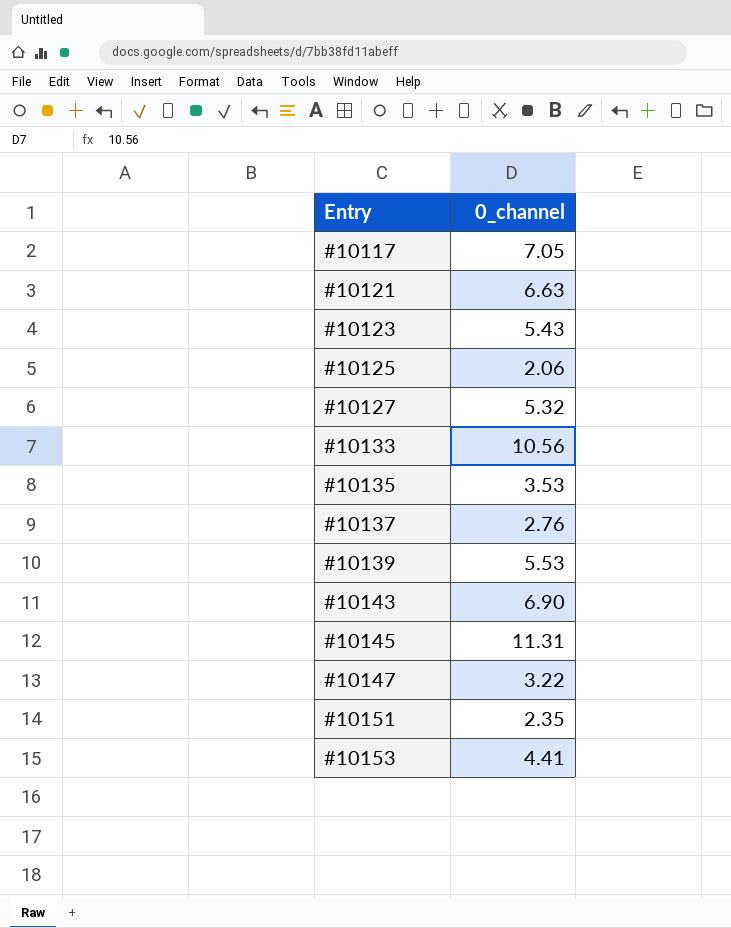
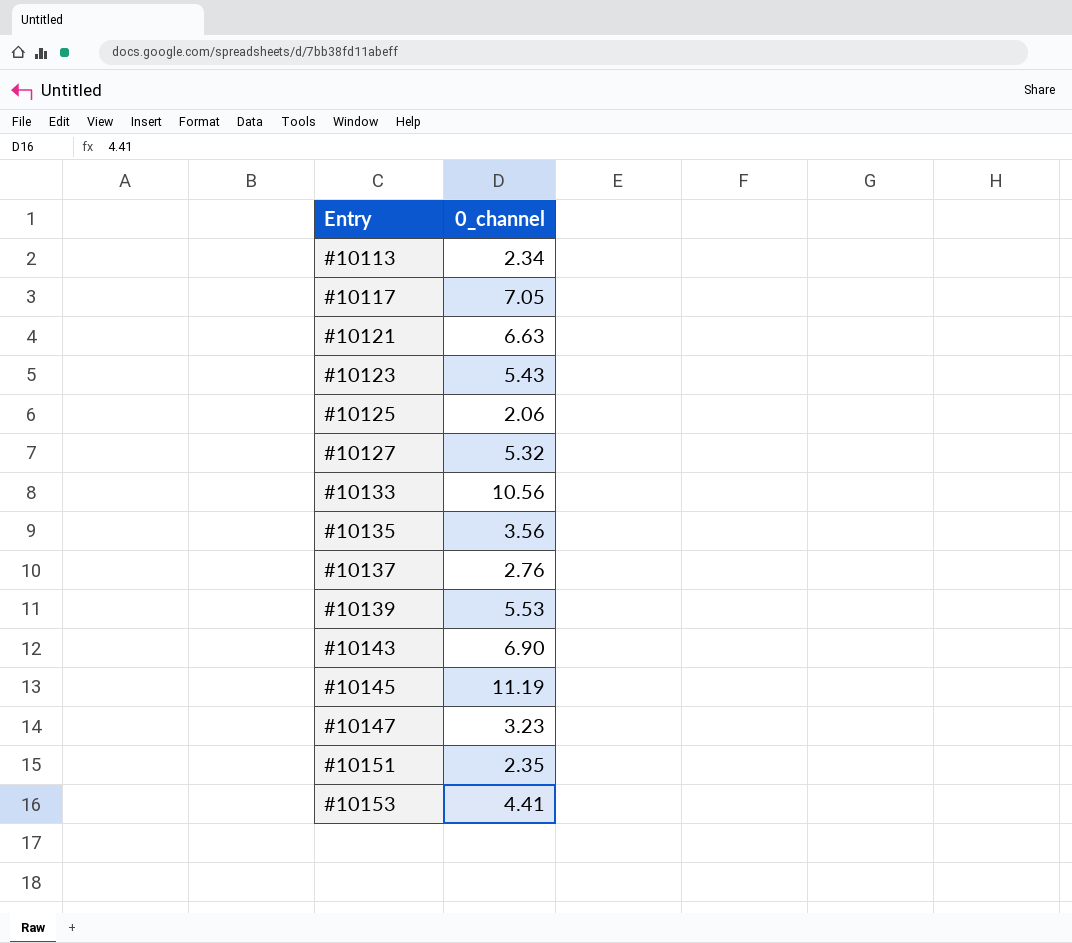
row #10113: none -> 2.34
#10135 | 0_channel: 3.53 -> 3.56
#10145 | 0_channel: 11.31 -> 11.19
#10147 | 0_channel: 3.22 -> 3.23

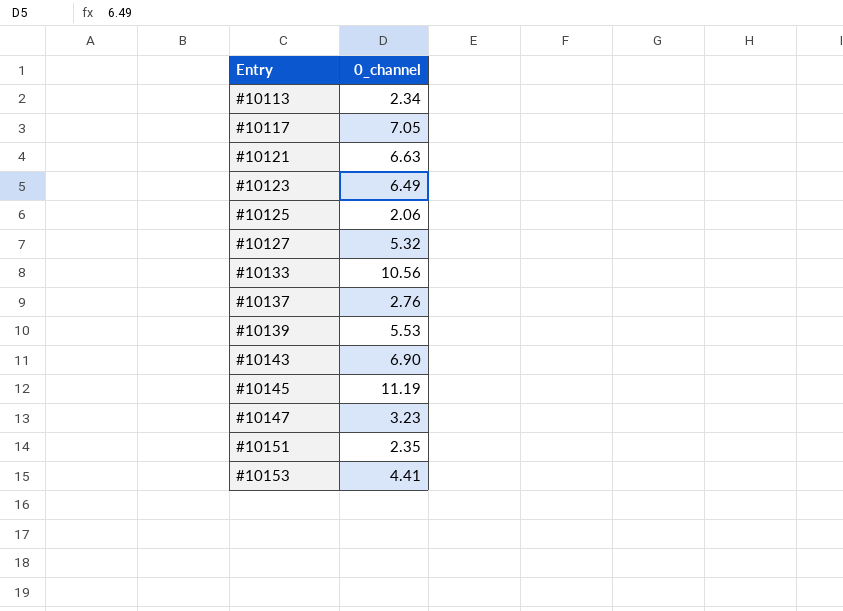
row #10135: 3.56 -> none
#10123 | 0_channel: 5.43 -> 6.49

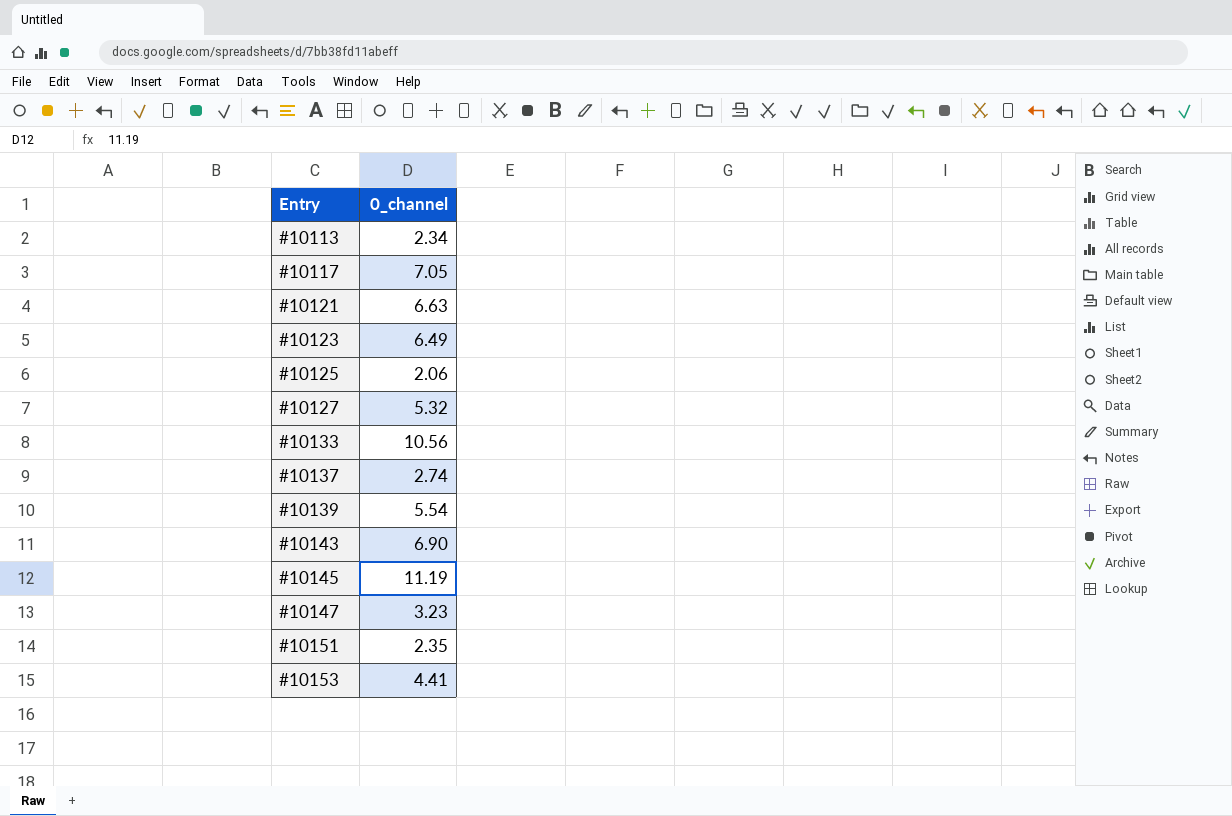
#10137 | 0_channel: 2.76 -> 2.74
#10139 | 0_channel: 5.53 -> 5.54

